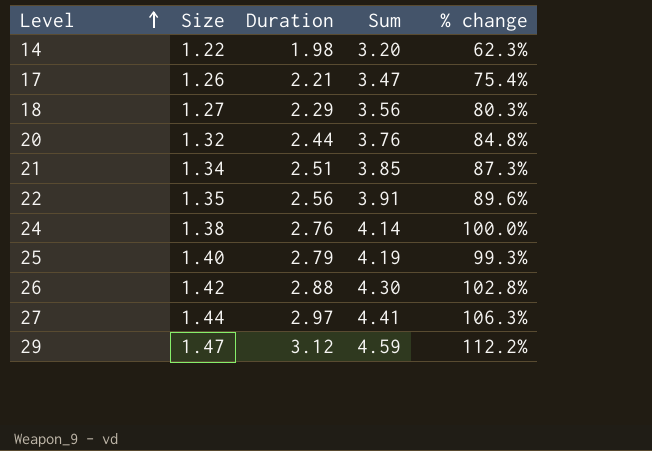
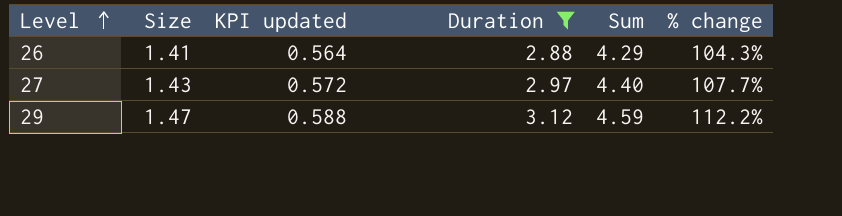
filter: none -> Duration >= 2.88
column KPI updated | formula: none -> [Size] * 0.4
26 | Size: 1.42 -> 1.41
26 | Sum: 4.30 -> 4.29
26 | % change: 102.8% -> 104.3%
27 | Size: 1.44 -> 1.43
27 | Sum: 4.41 -> 4.40
27 | % change: 106.3% -> 107.7%

